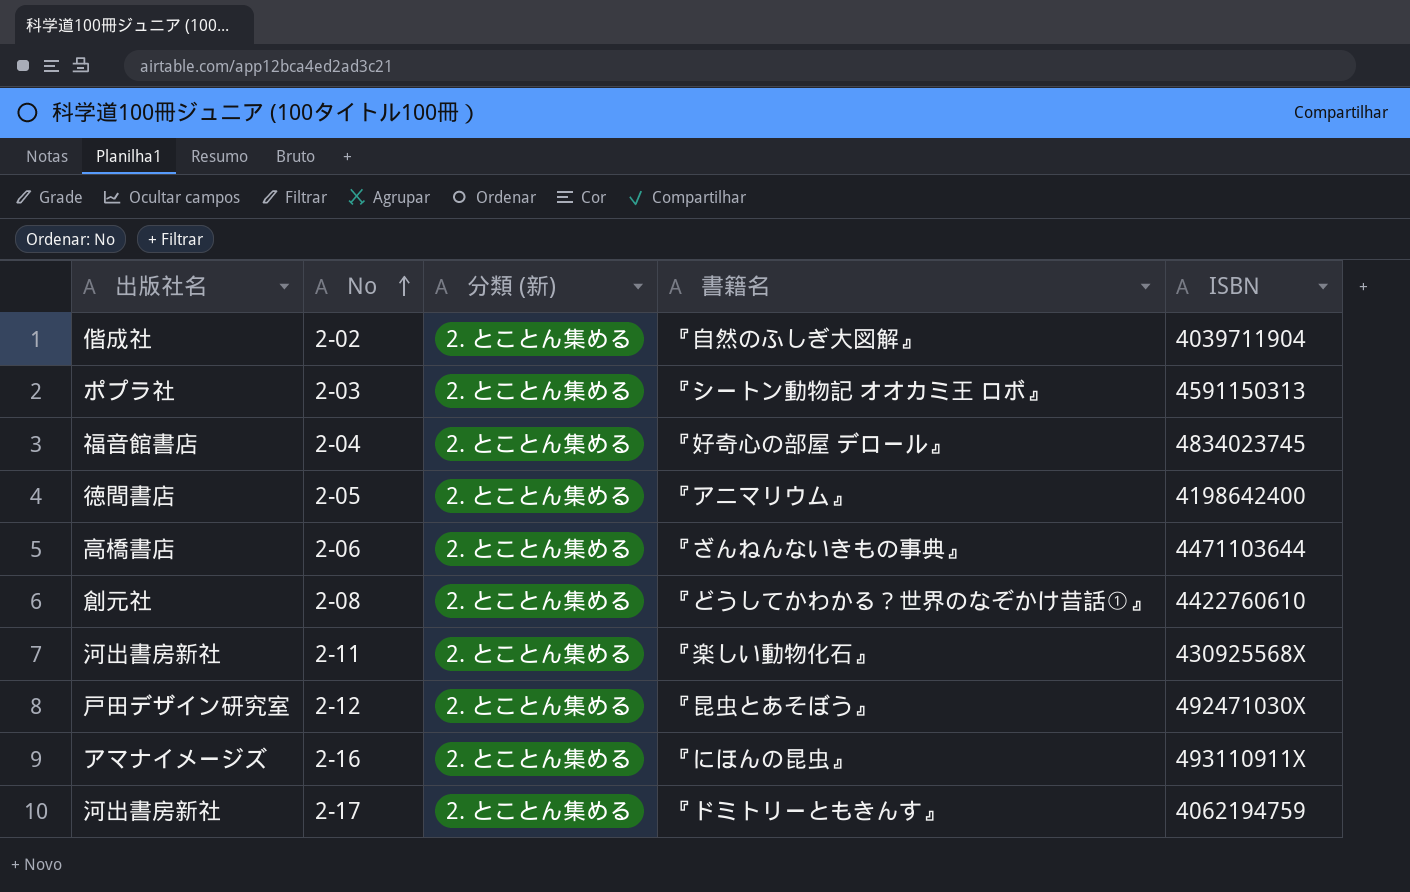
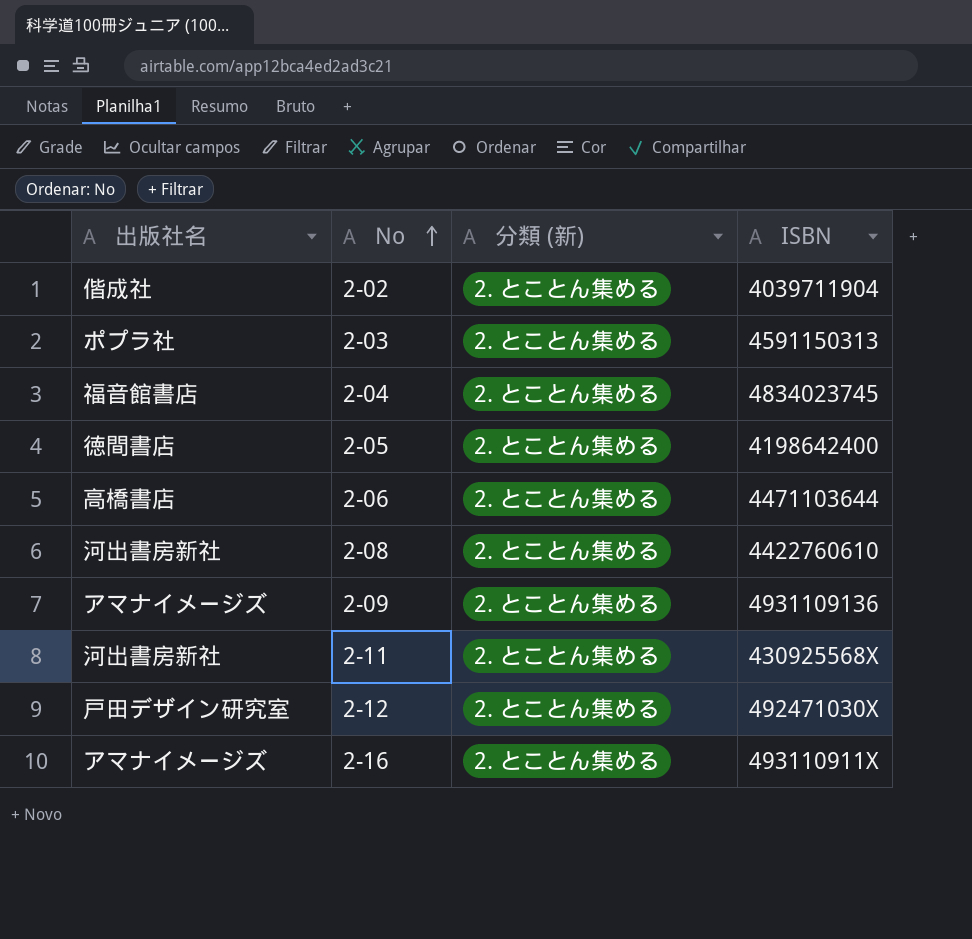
column 書籍名 | position: 4 -> none
row 2-17: 河出書房新社 | 2. とことん集める | 『ドミトリーともきんす』 | 4062194759 -> none
2-08 | 出版社名: 創元社 -> 河出書房新社
row 2-09: none -> アマナイメージズ | 2. とことん集める | 4931109136

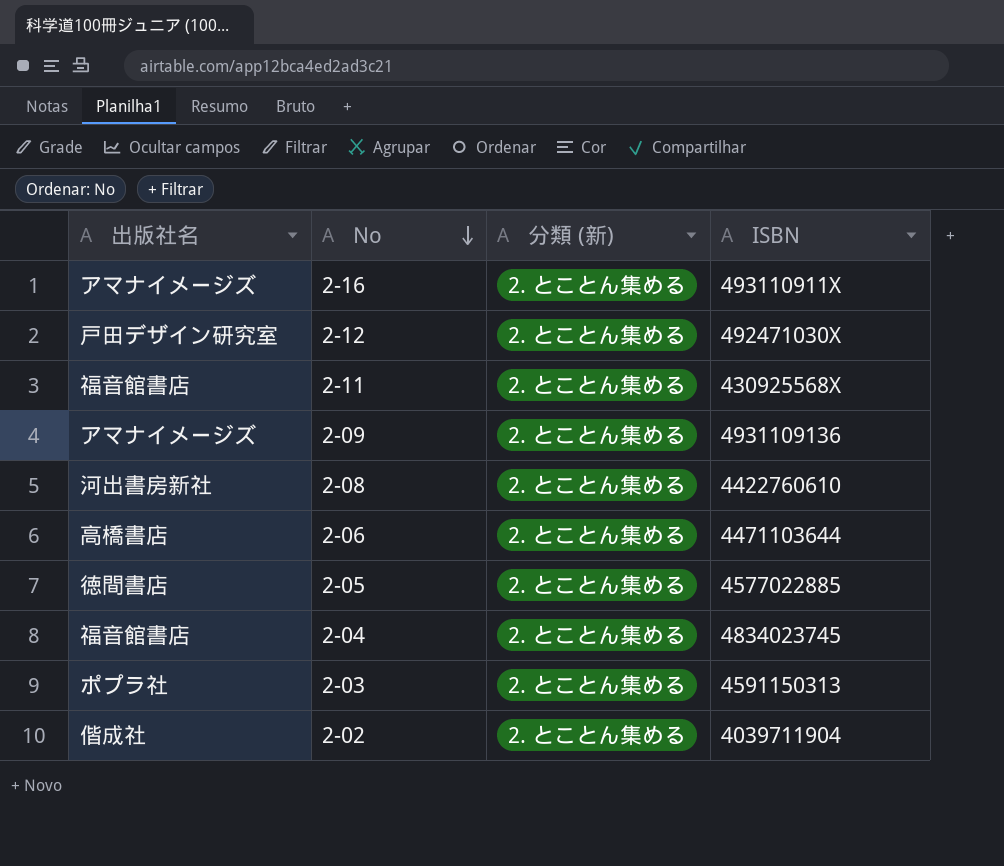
row order: No ascending -> No descending
2-11 | 出版社名: 河出書房新社 -> 福音館書店
2-05 | ISBN: 4198642400 -> 4577022885

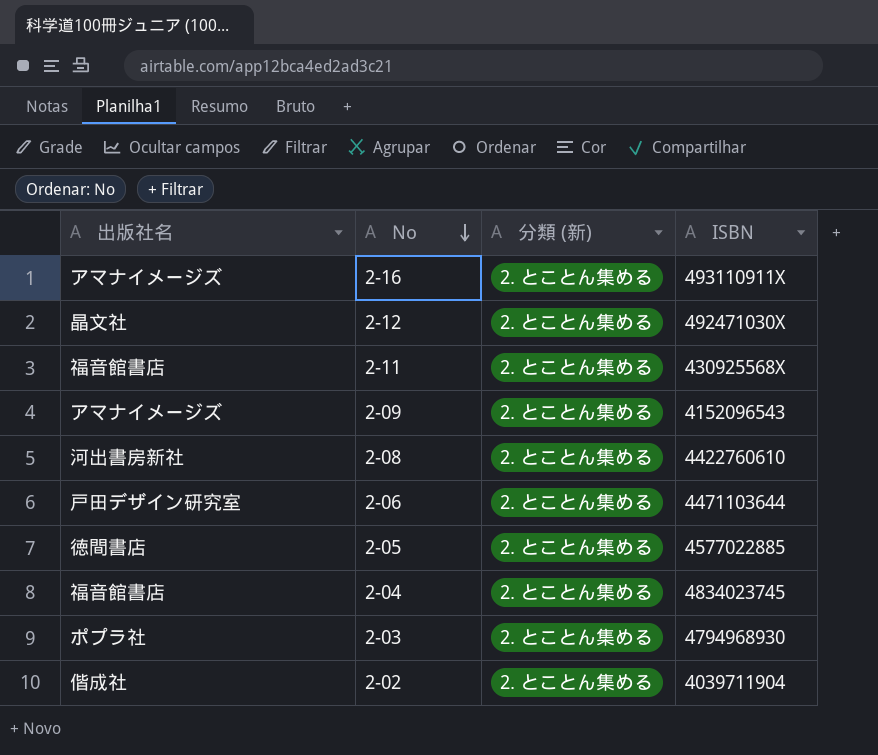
2-12 | 出版社名: 戸田デザイン研究室 -> 晶文社
2-09 | ISBN: 4931109136 -> 4152096543
2-06 | 出版社名: 高橋書店 -> 戸田デザイン研究室
2-03 | ISBN: 4591150313 -> 4794968930

